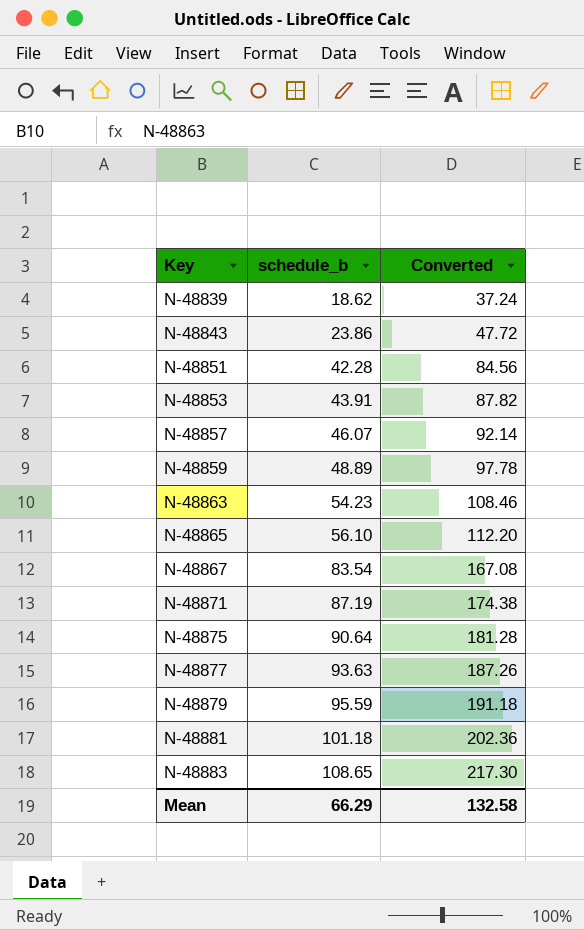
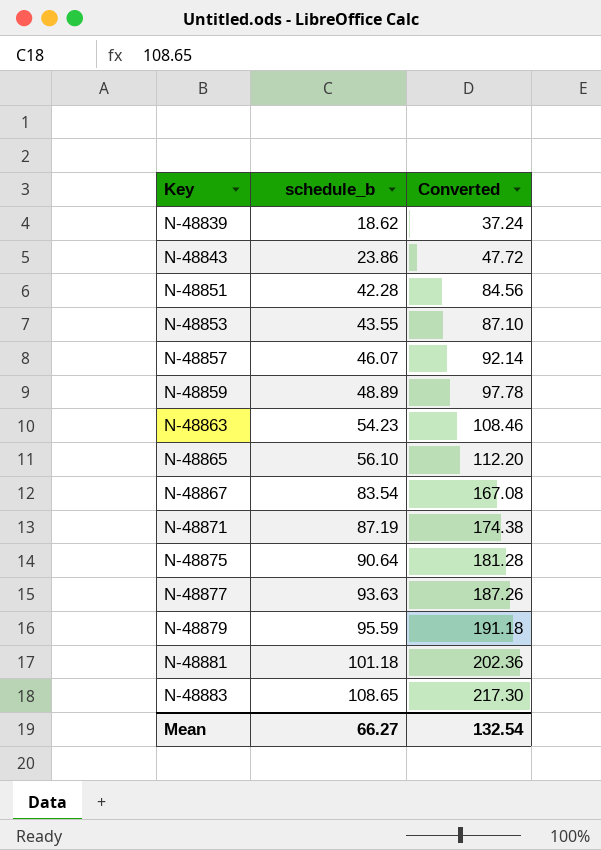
N-48853 | schedule_b: 43.91 -> 43.55
N-48853 | Converted: 87.82 -> 87.10
Mean | schedule_b: 66.29 -> 66.27
Mean | Converted: 132.58 -> 132.54

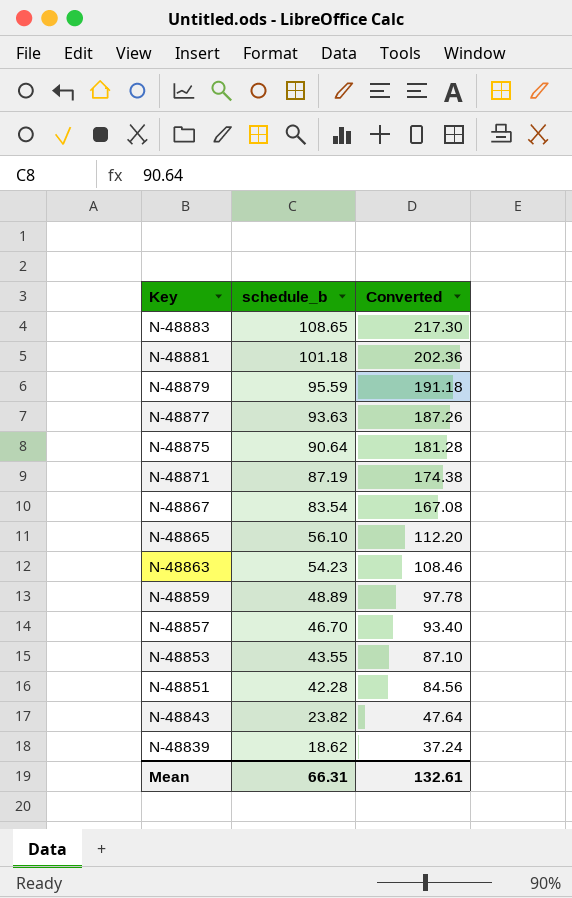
row order: Key ascending -> Key descending
N-48857 | schedule_b: 46.07 -> 46.70
N-48857 | Converted: 92.14 -> 93.40
N-48843 | schedule_b: 23.86 -> 23.82
N-48843 | Converted: 47.72 -> 47.64
Mean | schedule_b: 66.27 -> 66.31
Mean | Converted: 132.54 -> 132.61

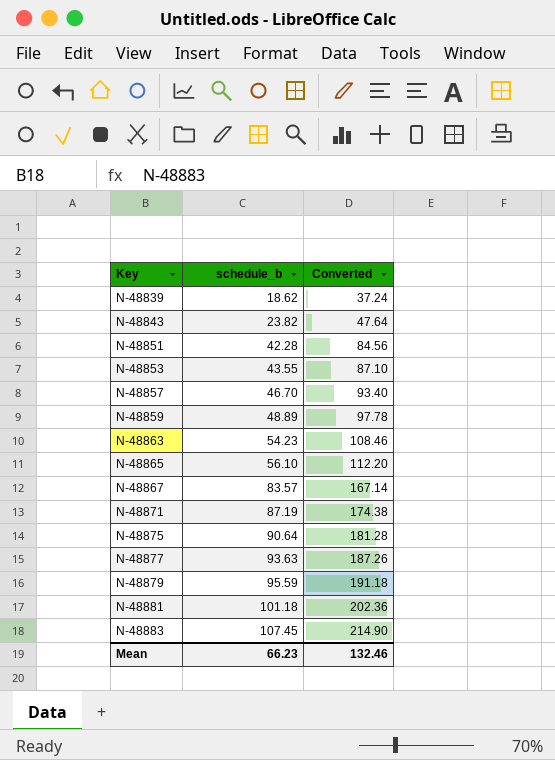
row order: Key descending -> Key ascending
N-48867 | schedule_b: 83.54 -> 83.57
N-48867 | Converted: 167.08 -> 167.14
N-48883 | schedule_b: 108.65 -> 107.45
N-48883 | Converted: 217.30 -> 214.90
Mean | schedule_b: 66.31 -> 66.23
Mean | Converted: 132.61 -> 132.46

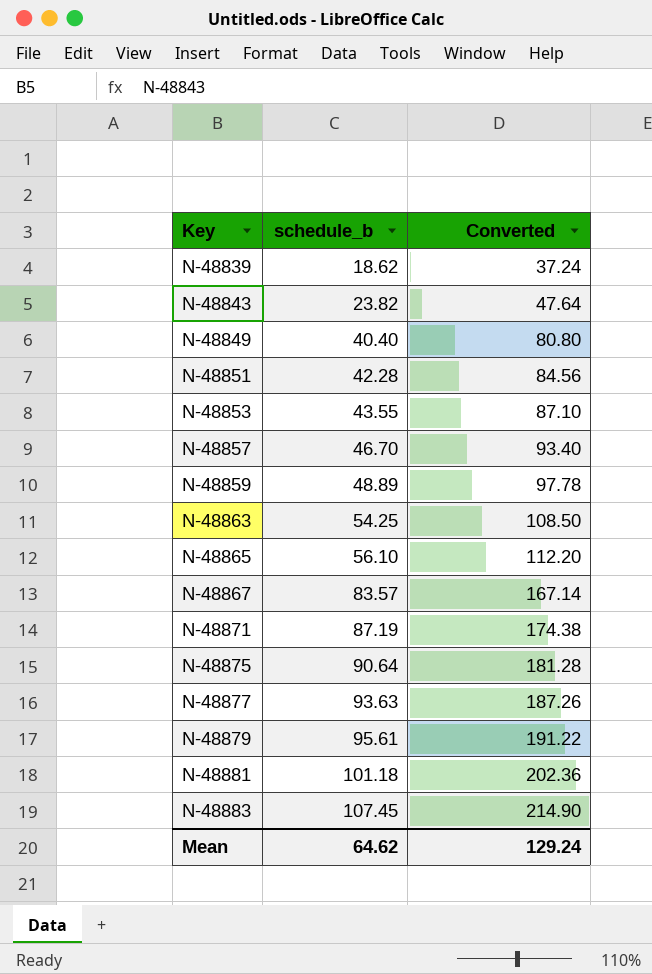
row N-48849: none -> 40.40 | 80.80
N-48863 | schedule_b: 54.23 -> 54.25
N-48863 | Converted: 108.46 -> 108.50
N-48879 | schedule_b: 95.59 -> 95.61
N-48879 | Converted: 191.18 -> 191.22
Mean | schedule_b: 66.23 -> 64.62
Mean | Converted: 132.46 -> 129.24

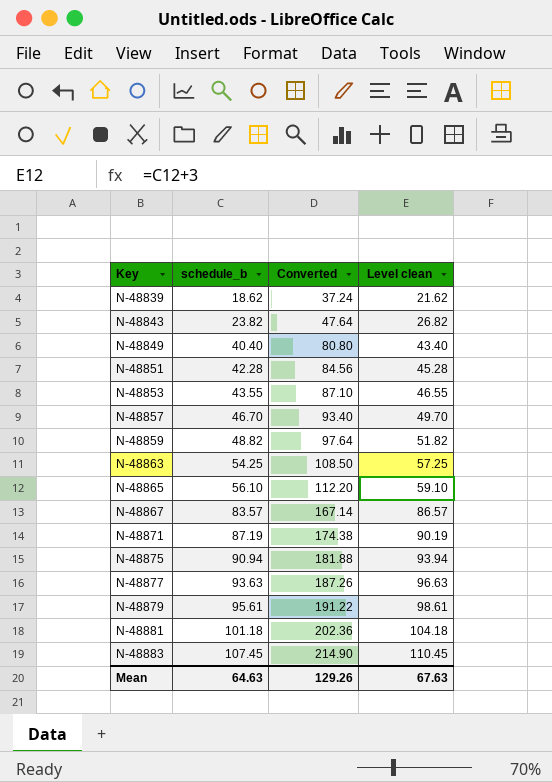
column Level clean | formula: none -> [schedule_b] + 3
N-48859 | schedule_b: 48.89 -> 48.82
N-48859 | Converted: 97.78 -> 97.64
N-48875 | schedule_b: 90.64 -> 90.94
N-48875 | Converted: 181.28 -> 181.88
Mean | schedule_b: 64.62 -> 64.63
Mean | Converted: 129.24 -> 129.26

